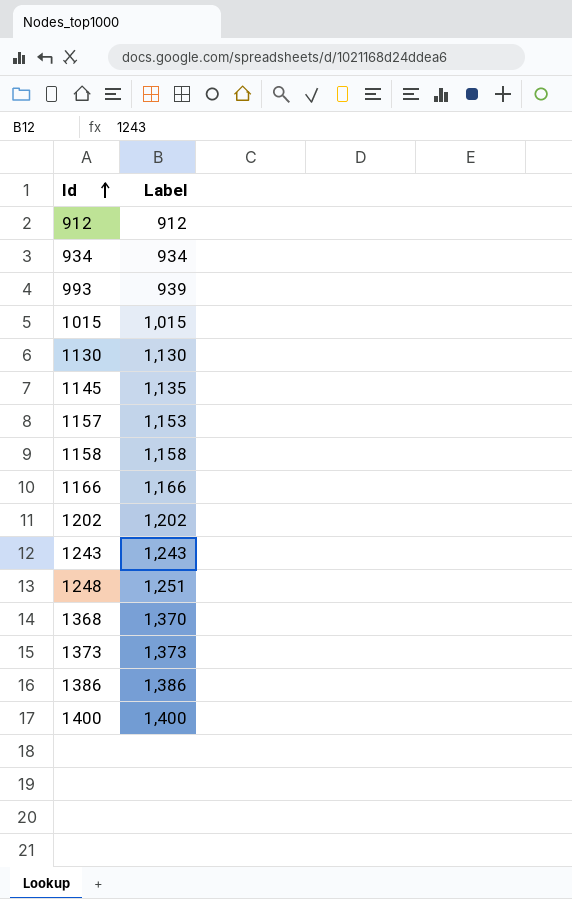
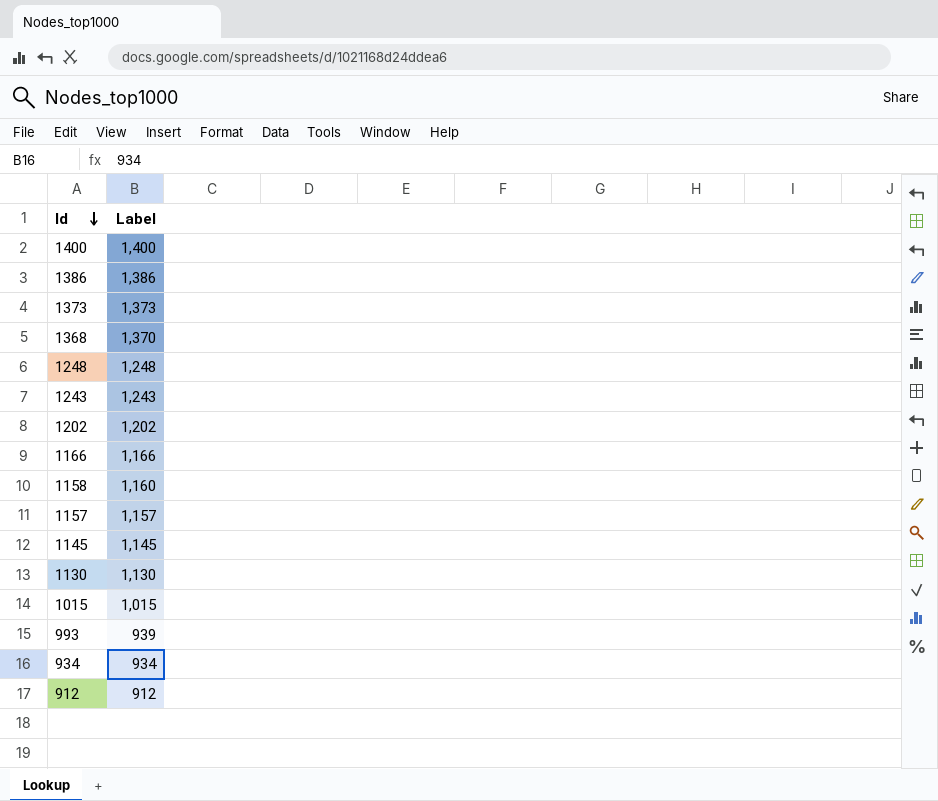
row order: Id ascending -> Id descending
1248 | Label: 1,251 -> 1,248
1158 | Label: 1,158 -> 1,160
1157 | Label: 1,153 -> 1,157
1145 | Label: 1,135 -> 1,145

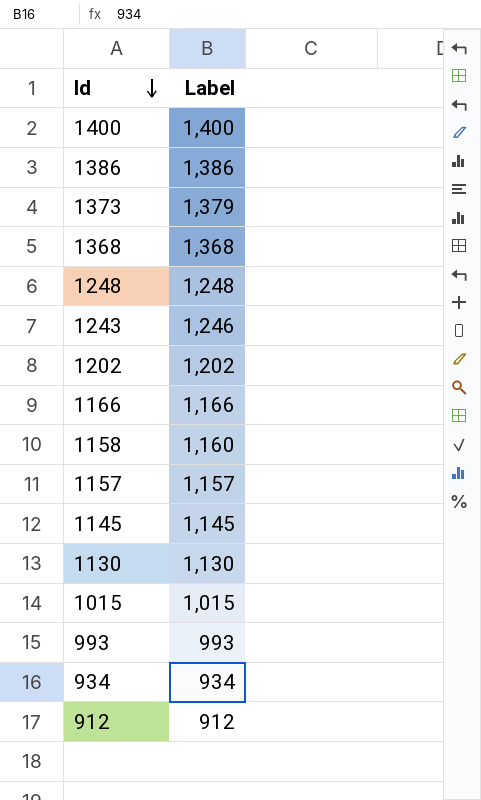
1373 | Label: 1,373 -> 1,379
1368 | Label: 1,370 -> 1,368
1243 | Label: 1,243 -> 1,246
993 | Label: 939 -> 993

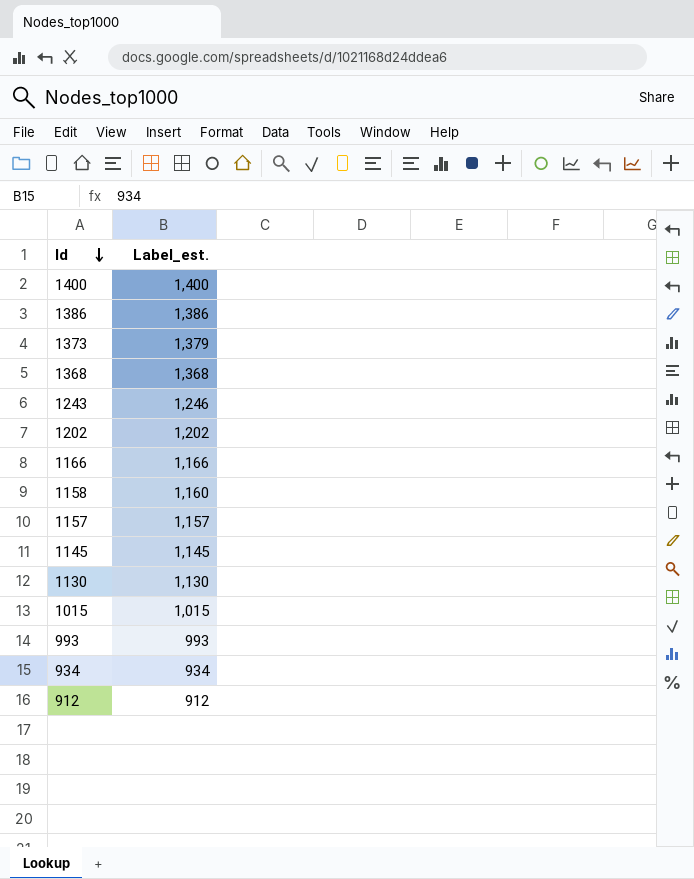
column name: Label -> Label_est.
row 1248: 1,248 -> none

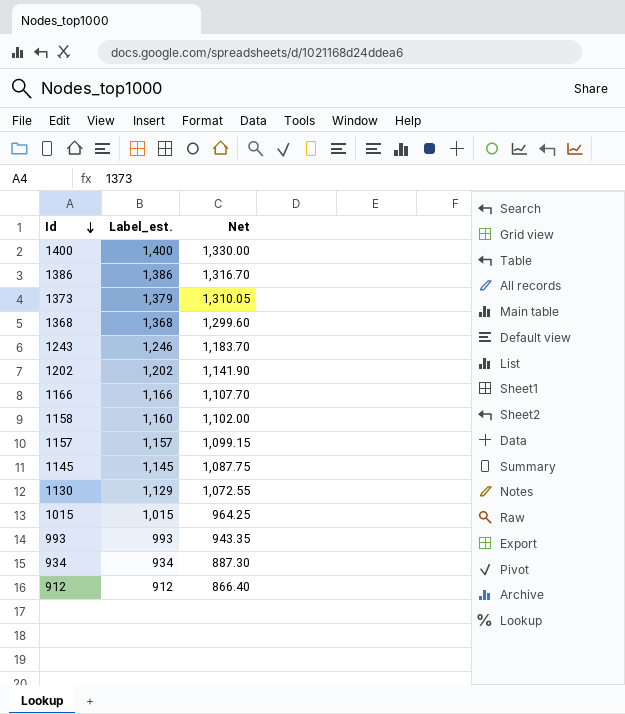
column Net | formula: none -> [Label_est.] * 0.95
1130 | Label_est.: 1,130 -> 1,129

